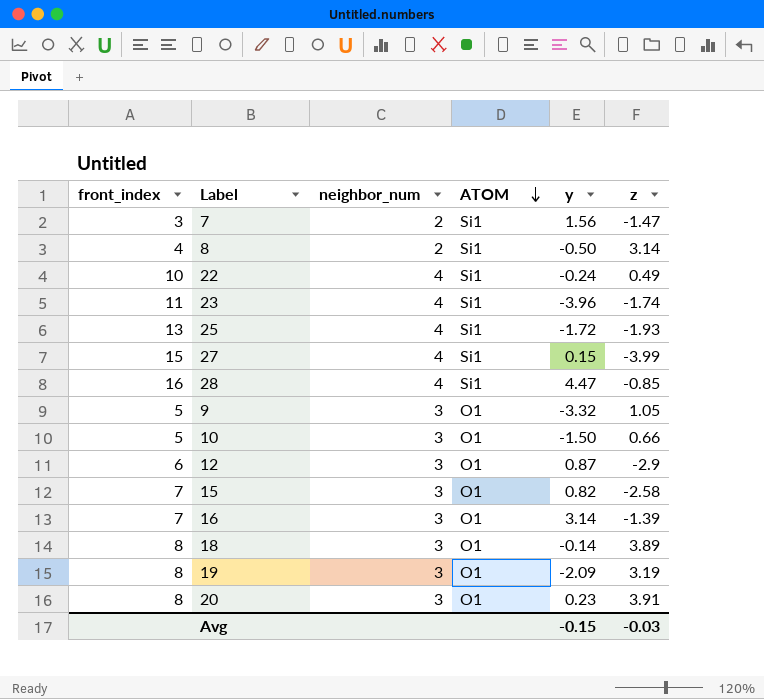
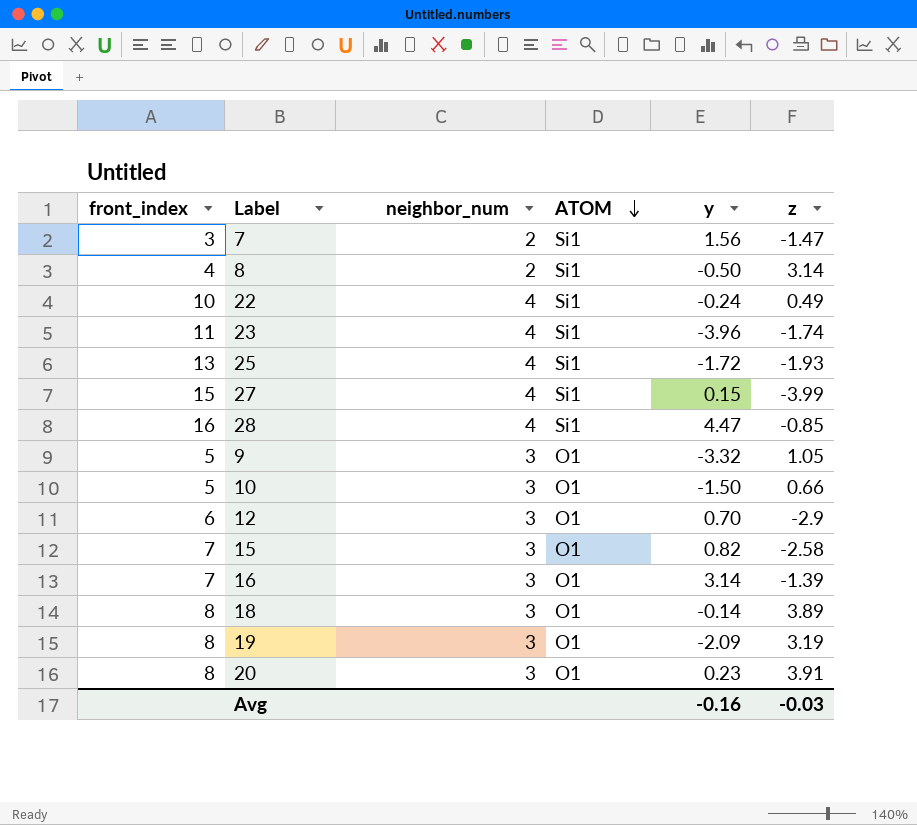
12 | y: 0.87 -> 0.70
Avg | y: -0.15 -> -0.16

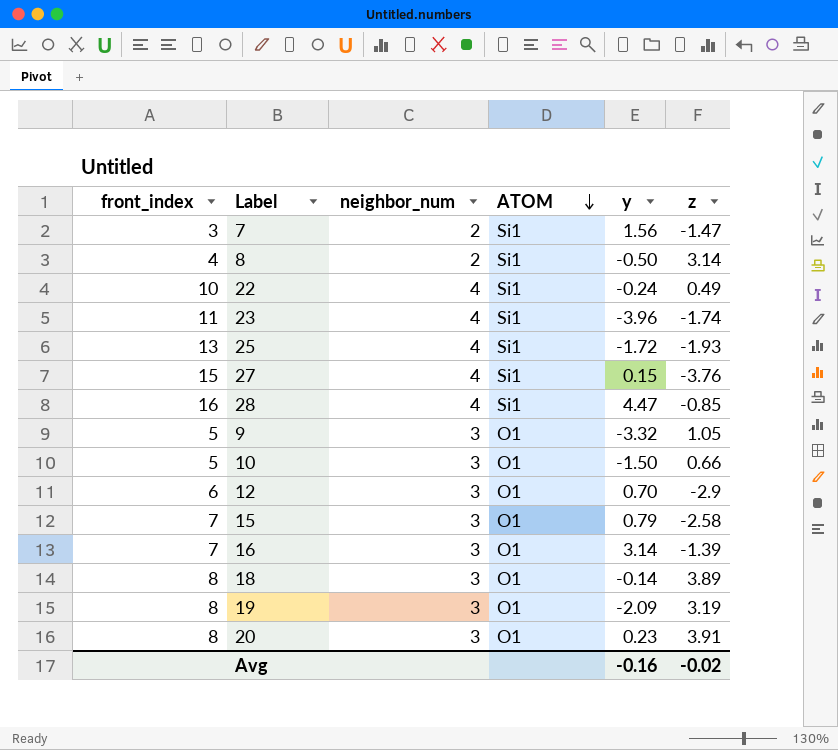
27 | z: -3.99 -> -3.76
15 | y: 0.82 -> 0.79
Avg | z: -0.03 -> -0.02

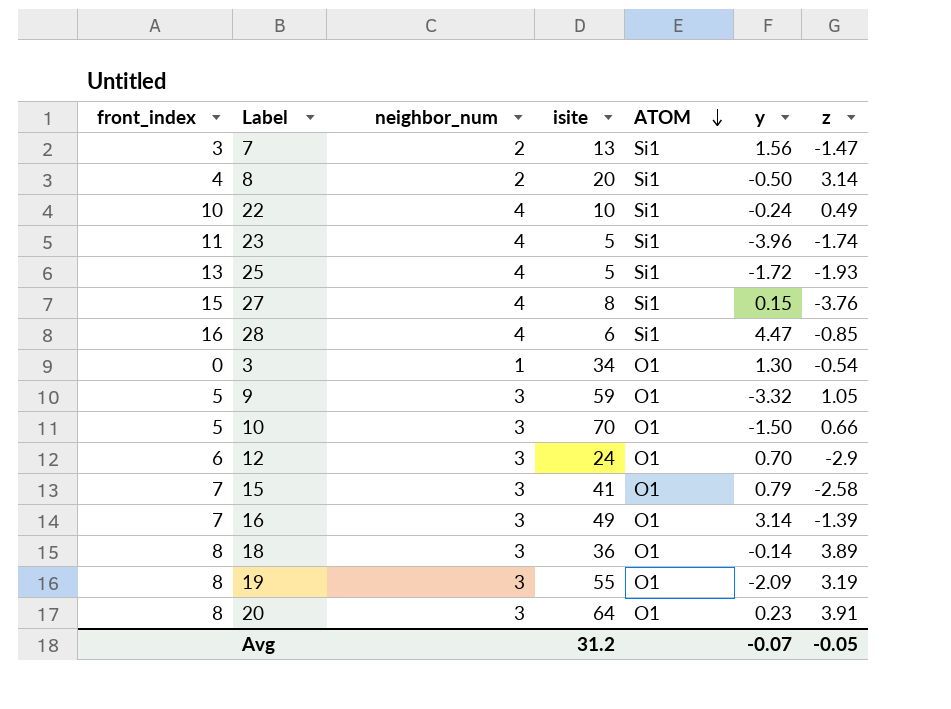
column isite | position: none -> 4
row 3: none -> 0 | 1 | 34 | O1 | 1.30 | -0.54
Avg | y: -0.16 -> -0.07
Avg | z: -0.02 -> -0.05

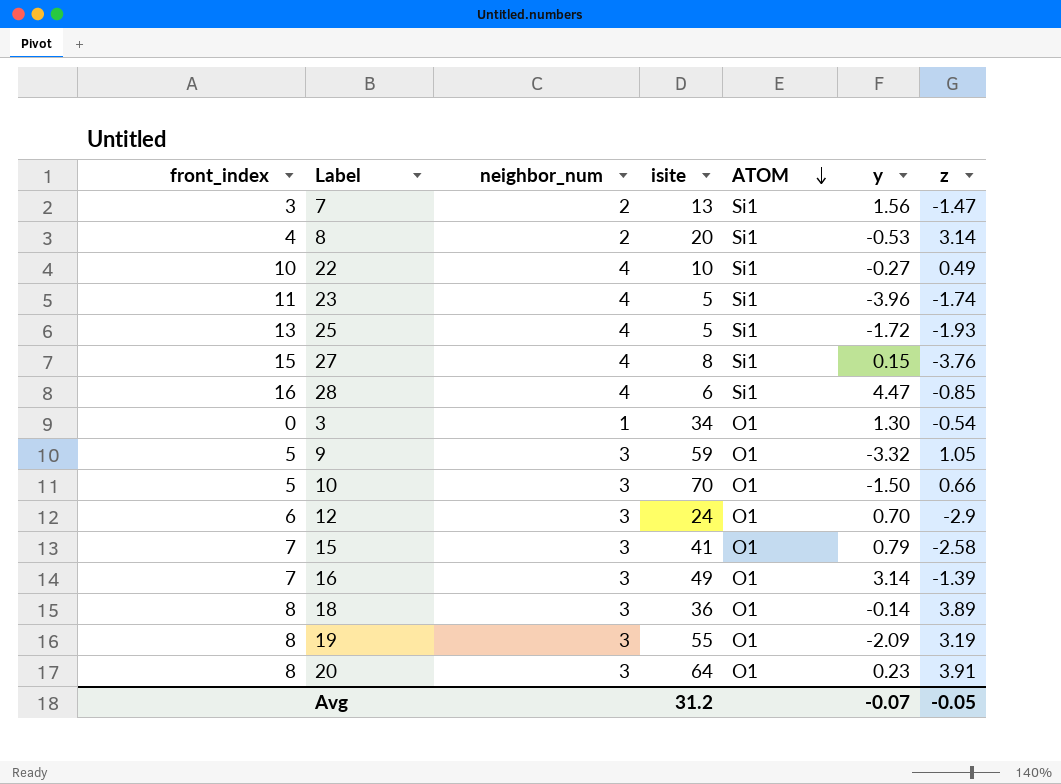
8 | y: -0.50 -> -0.53
22 | y: -0.24 -> -0.27

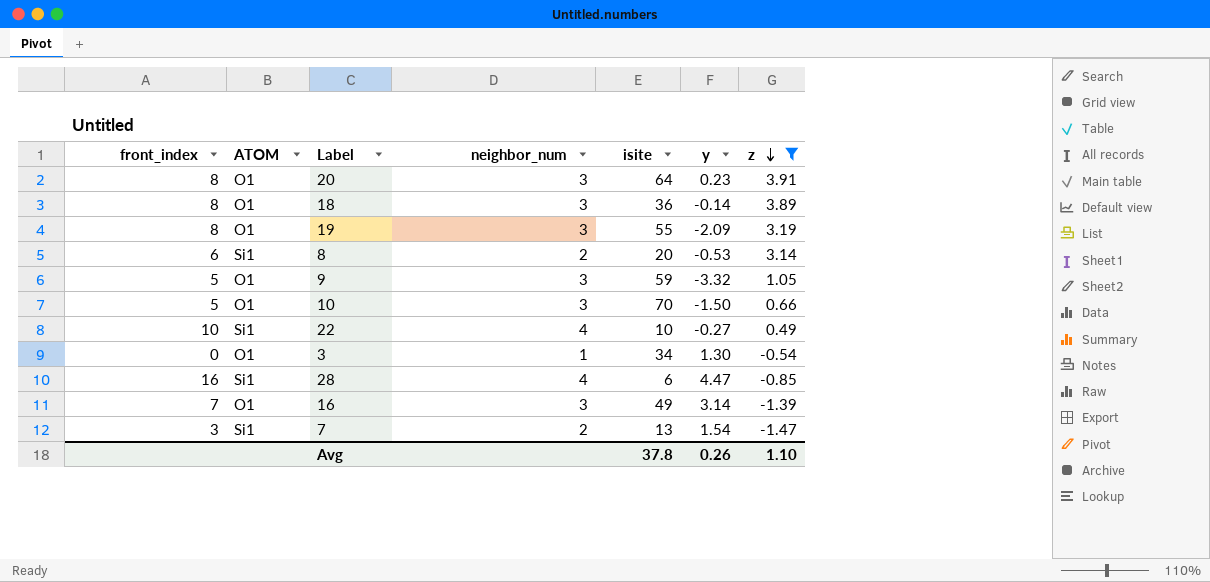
filter: none -> z >= -1.47
row order: ATOM descending -> z descending
column ATOM | position: 5 -> 2
8 | front_index: 4 -> 6
7 | y: 1.56 -> 1.54
Avg | isite: 31.2 -> 37.8
Avg | y: -0.07 -> 0.26
Avg | z: -0.05 -> 1.10

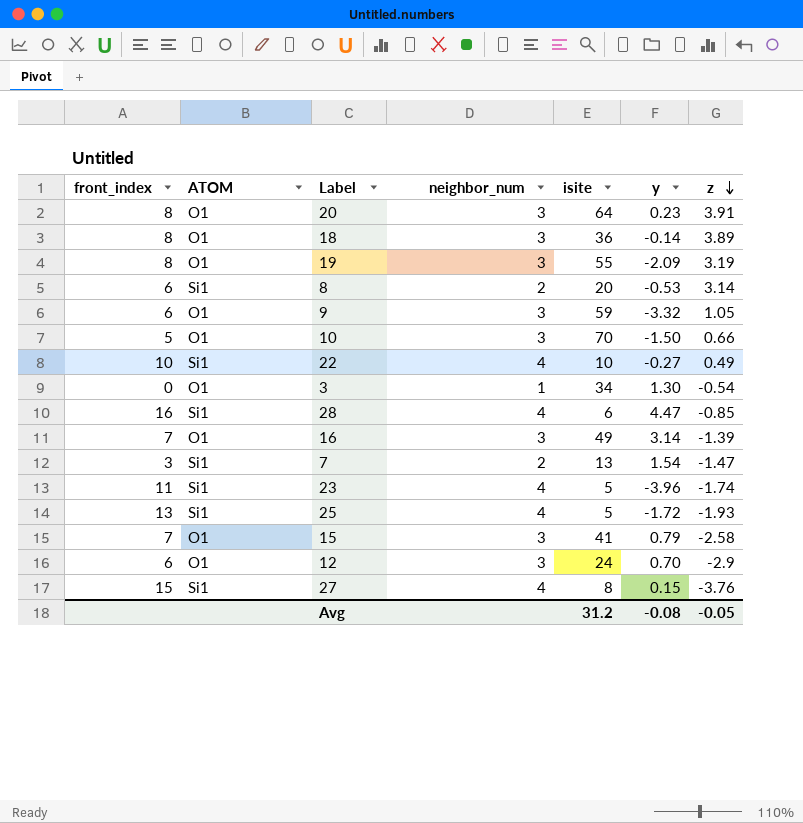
filter: z >= -1.47 -> none
9 | front_index: 5 -> 6
Avg | isite: 37.8 -> 31.2
Avg | y: 0.26 -> -0.08
Avg | z: 1.10 -> -0.05

